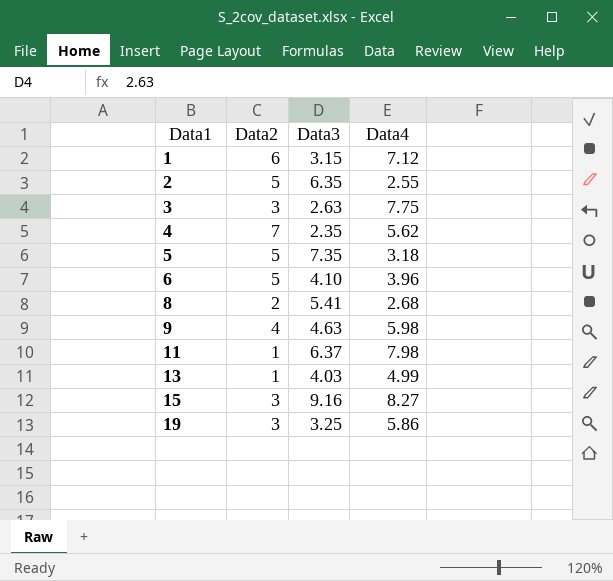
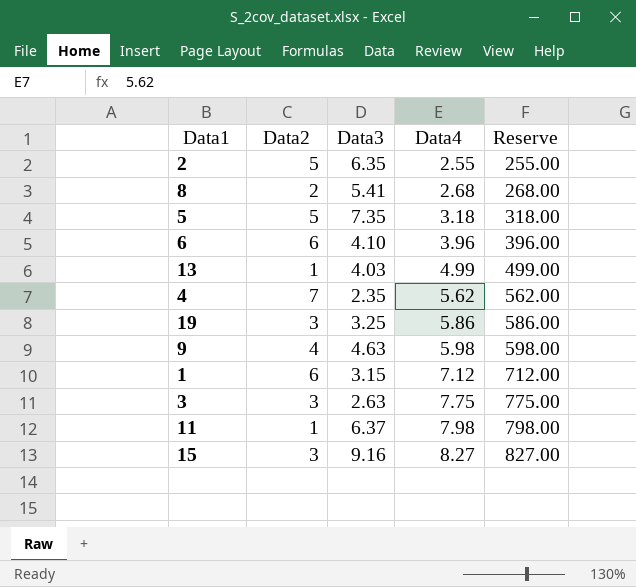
row order: Data1 ascending -> Data4 ascending
column Reserve | formula: none -> [Data4] * 100
6 | Data2: 5 -> 6

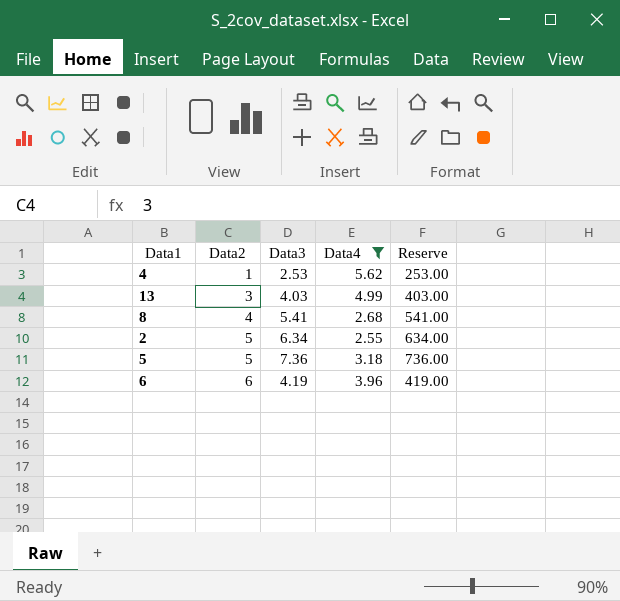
filter: none -> Data4 <= 5.62
row order: Data4 ascending -> Data2 ascending
column Reserve | formula: [Data4] * 100 -> [Data3] * 100
4 | Data2: 7 -> 1
4 | Data3: 2.35 -> 2.53
13 | Data2: 1 -> 3
8 | Data2: 2 -> 4
2 | Data3: 6.35 -> 6.34
5 | Data3: 7.35 -> 7.36
6 | Data3: 4.10 -> 4.19

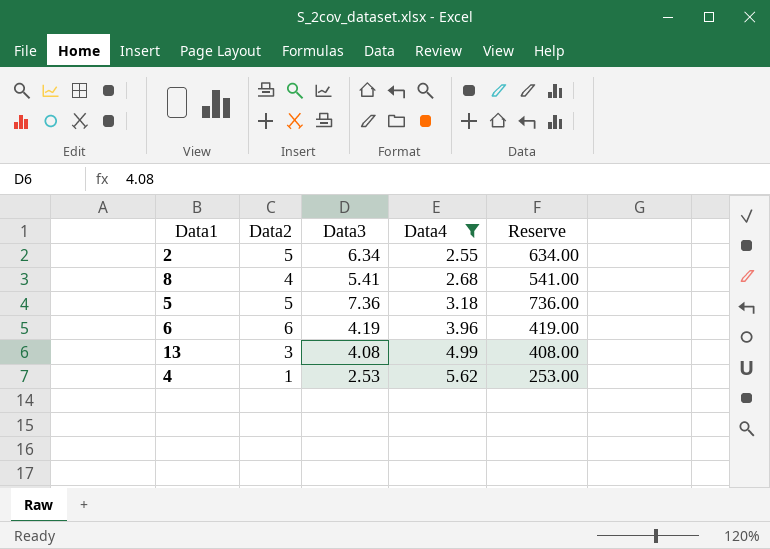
row order: Data2 ascending -> Data4 ascending
13 | Data3: 4.03 -> 4.08
13 | Reserve: 403.00 -> 408.00

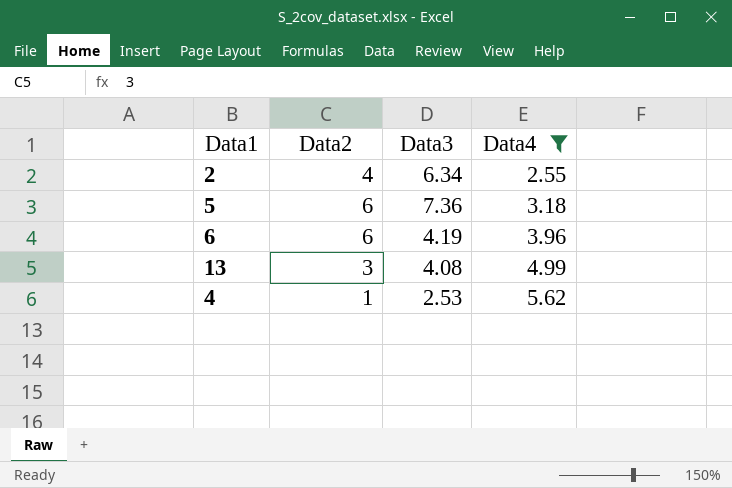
column Reserve | formula: [Data3] * 100 -> none
row 8: 4 | 5.41 | 2.68 | 541.00 -> none
2 | Data2: 5 -> 4
5 | Data2: 5 -> 6

